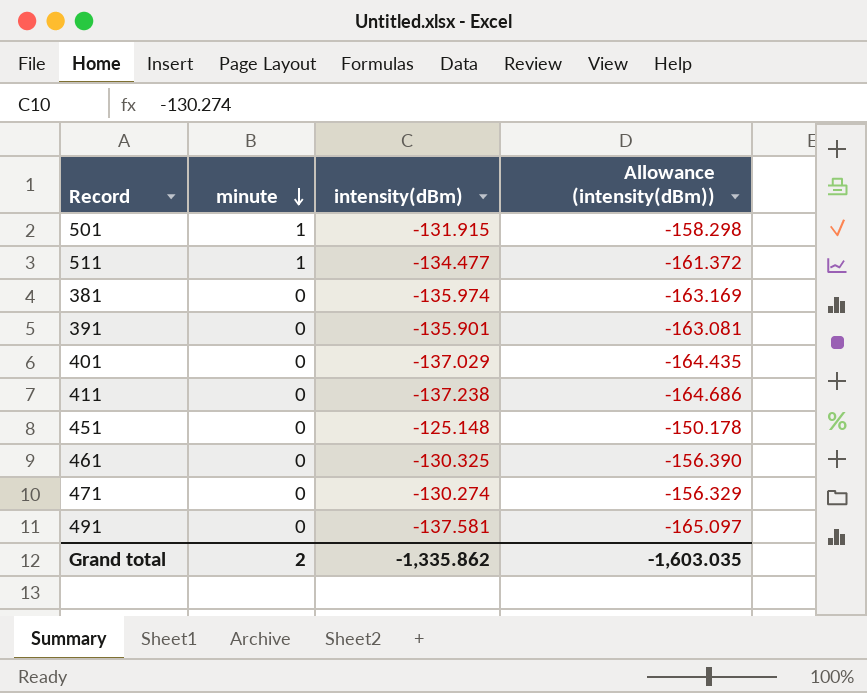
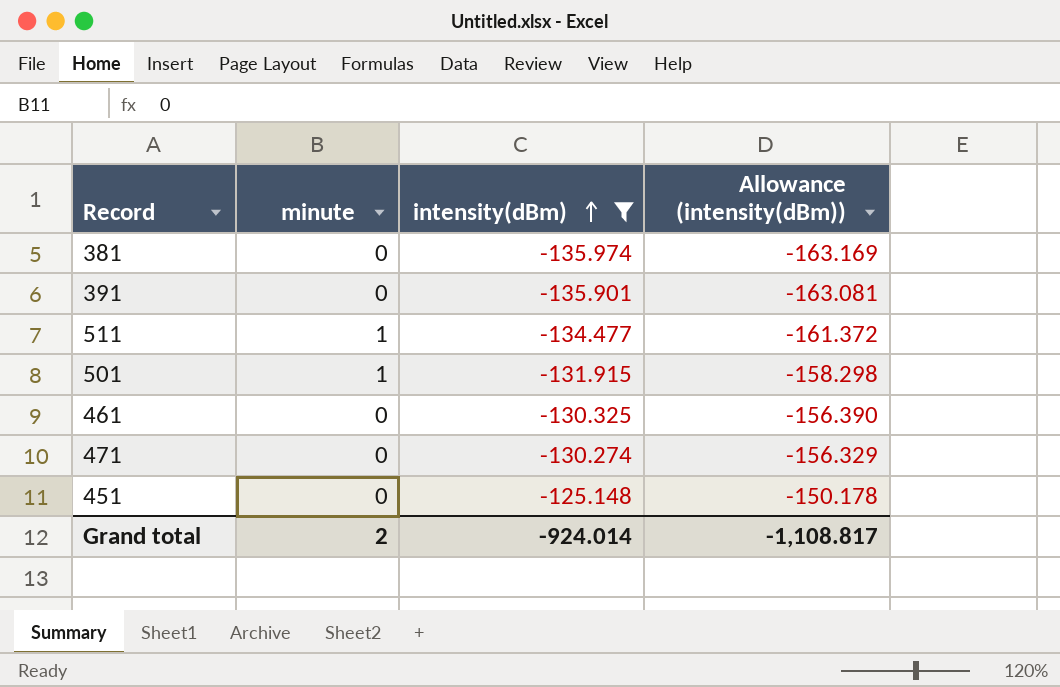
filter: none -> intensity(dBm) >= -135.974
row order: minute descending -> intensity(dBm) ascending
Grand total | intensity(dBm): -1,335.862 -> -924.014
Grand total | Allowance (intensity(dBm)): -1,603.035 -> -1,108.817

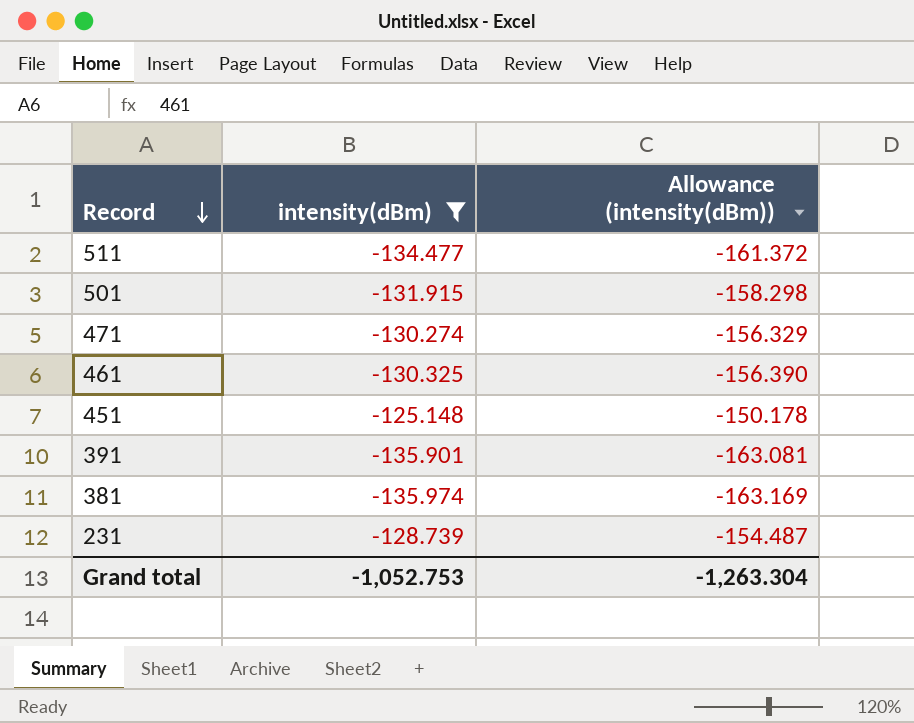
row order: intensity(dBm) ascending -> Record descending
column minute | position: 2 -> none
row 231: none -> -128.739 | -154.487
Grand total | intensity(dBm): -924.014 -> -1,052.753
Grand total | Allowance (intensity(dBm)): -1,108.817 -> -1,263.304

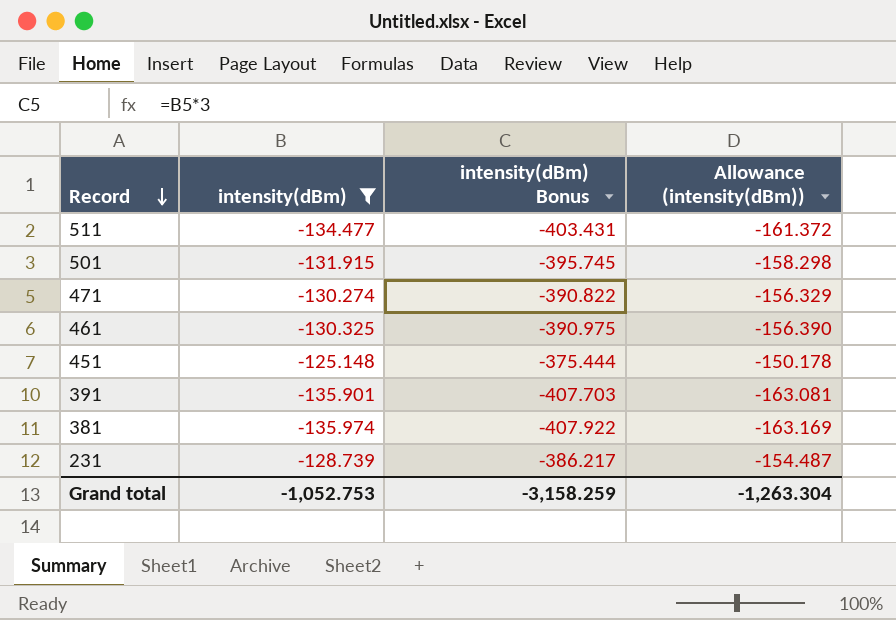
column intensity(dBm) Bonus | formula: none -> [intensity(dBm)] * 3

